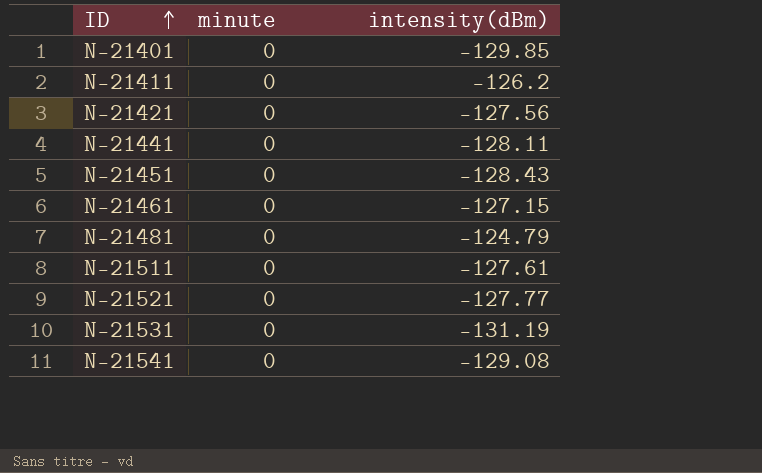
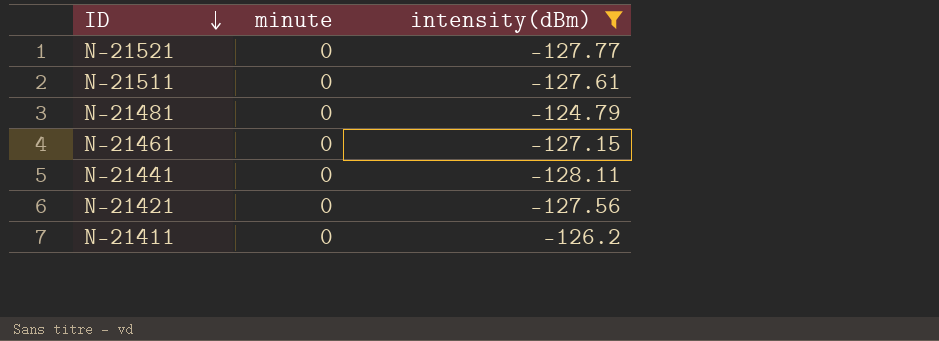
filter: none -> intensity(dBm) >= -128.11
row order: ID ascending -> ID descending

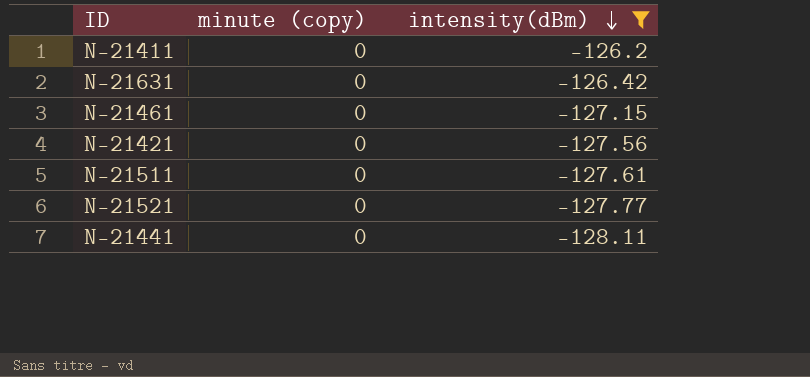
row order: ID descending -> intensity(dBm) descending
column name: minute -> minute (copy)
row N-21481: 0 | -124.79 -> none
row N-21631: none -> 0 | -126.42

